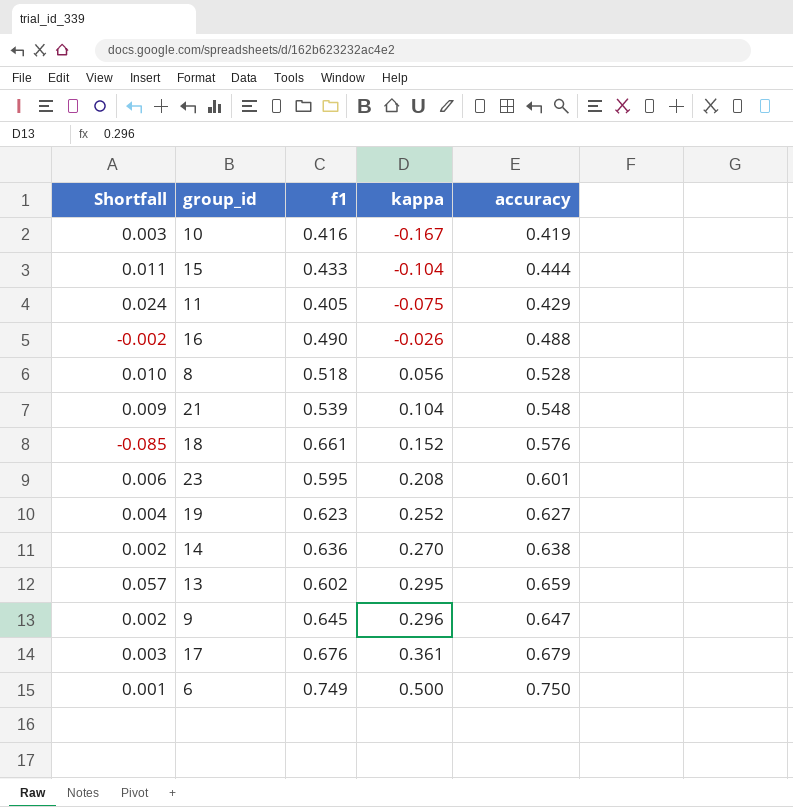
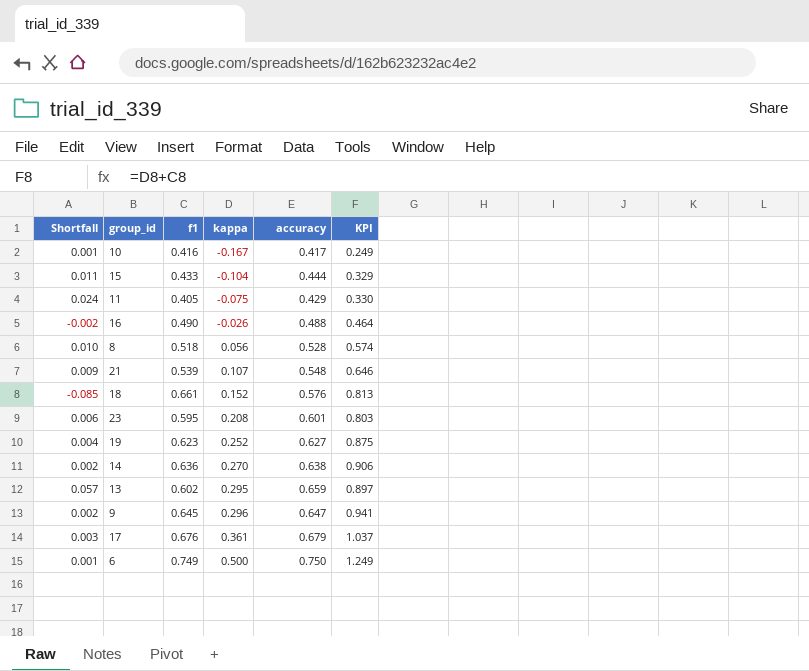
column KPI | formula: none -> [f1] + [kappa]
10 | Shortfall: 0.003 -> 0.001
10 | accuracy: 0.419 -> 0.417
21 | kappa: 0.104 -> 0.107

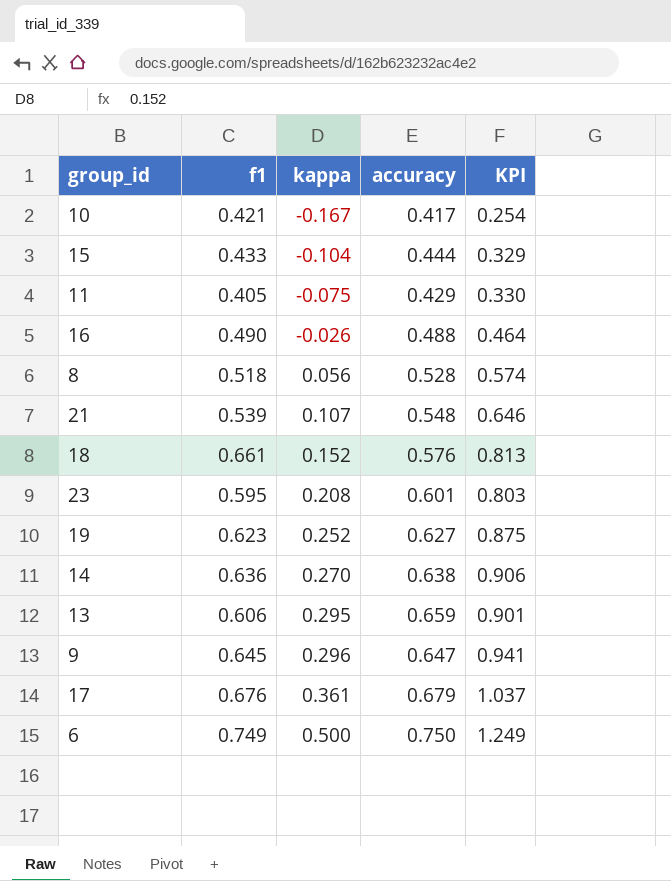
column Shortfall | formula: [accuracy] - [f1] -> none
10 | f1: 0.416 -> 0.421
10 | KPI: 0.249 -> 0.254
13 | f1: 0.602 -> 0.606
13 | KPI: 0.897 -> 0.901

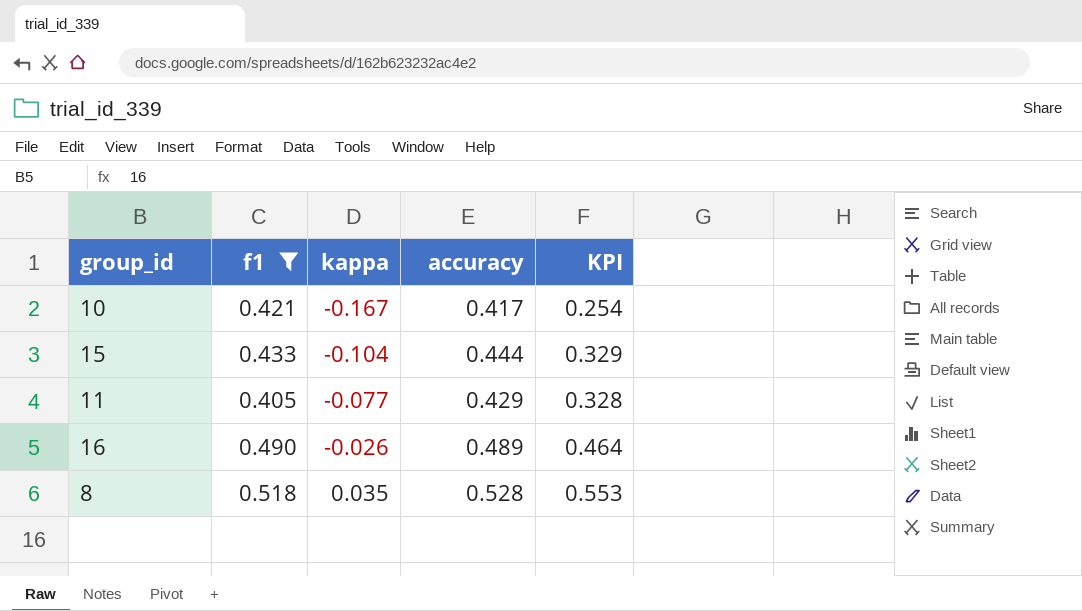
filter: none -> f1 <= 0.518
11 | kappa: -0.075 -> -0.077
11 | KPI: 0.330 -> 0.328
16 | accuracy: 0.488 -> 0.489
8 | kappa: 0.056 -> 0.035
8 | KPI: 0.574 -> 0.553

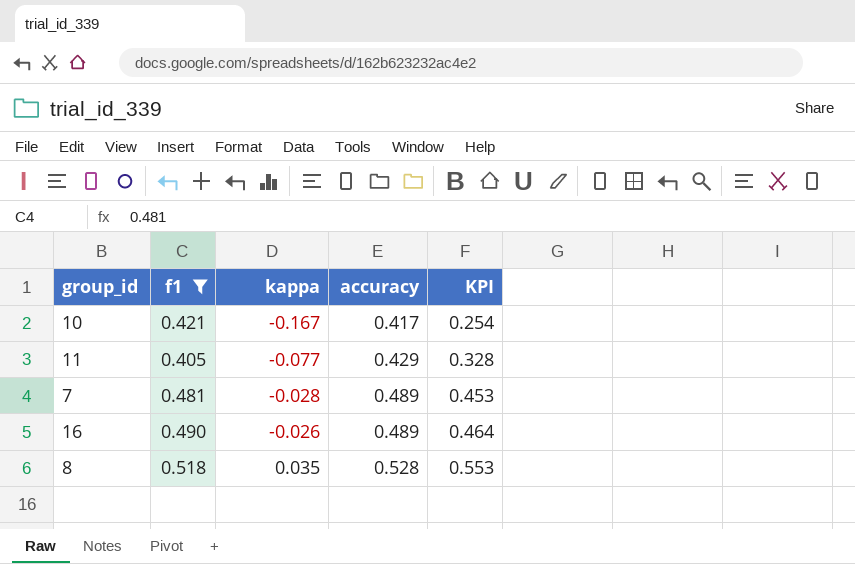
row 15: 0.433 | -0.104 | 0.444 | 0.329 -> none
row 7: none -> 0.481 | -0.028 | 0.489 | 0.453

